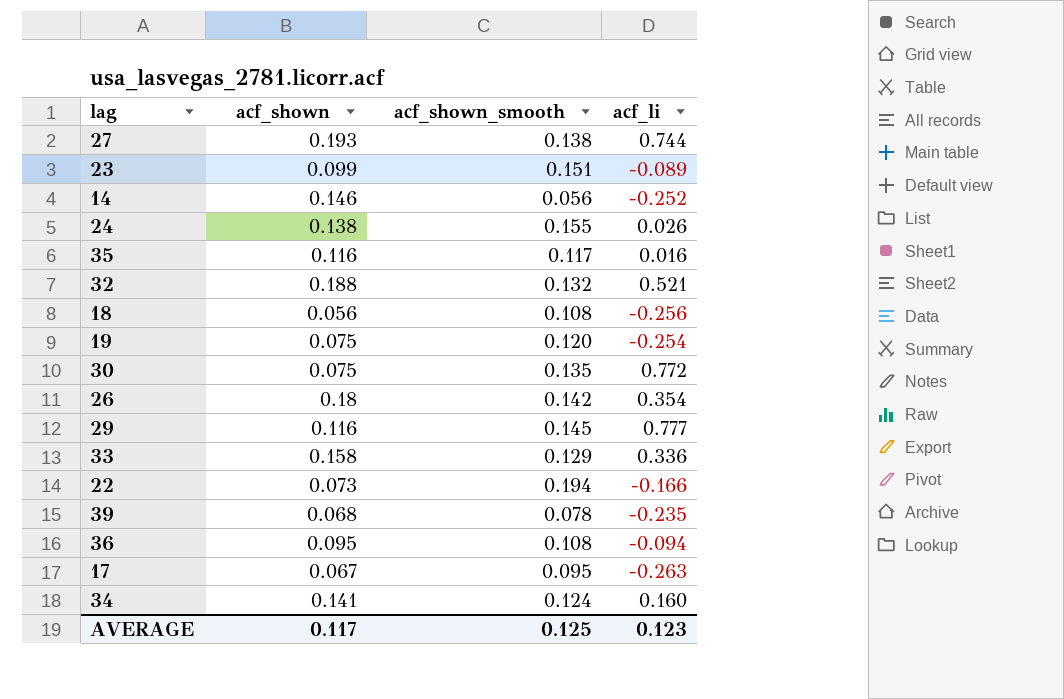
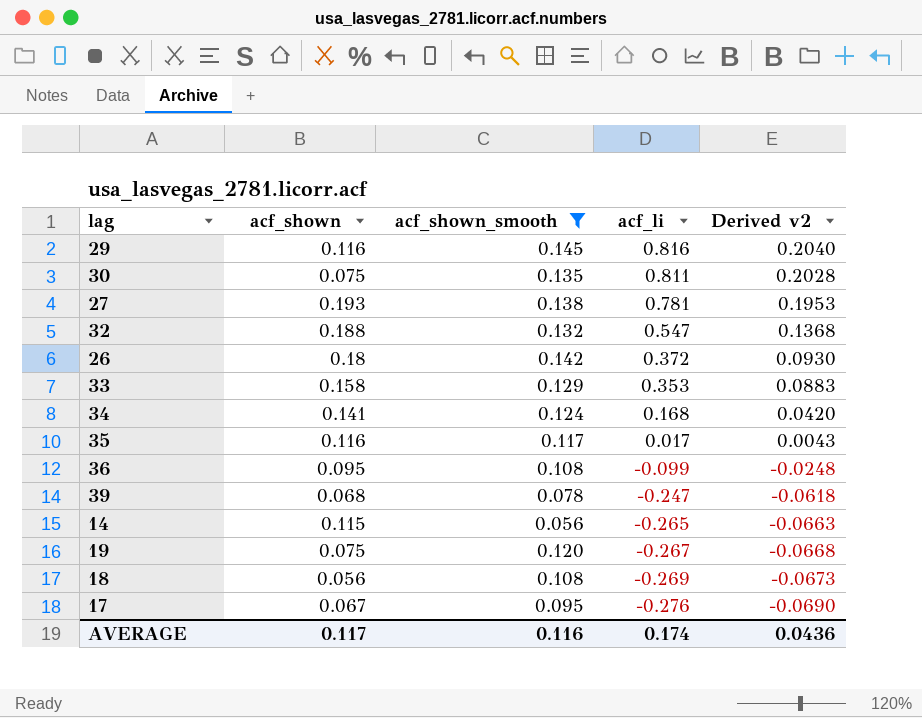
filter: none -> acf_shown_smooth <= 0.145
row order: none -> acf_li descending
column Derived v2 | formula: none -> [acf_li] * 0.25
29 | acf_li: 0.777 -> 0.816
30 | acf_li: 0.772 -> 0.811
27 | acf_li: 0.744 -> 0.781
32 | acf_li: 0.521 -> 0.547
26 | acf_li: 0.354 -> 0.372
33 | acf_li: 0.336 -> 0.353
34 | acf_li: 0.160 -> 0.168
35 | acf_li: 0.016 -> 0.017
36 | acf_li: -0.094 -> -0.099
39 | acf_li: -0.235 -> -0.247
14 | acf_shown: 0.146 -> 0.115
14 | acf_li: -0.252 -> -0.265
19 | acf_li: -0.254 -> -0.267
18 | acf_li: -0.256 -> -0.269
17 | acf_li: -0.263 -> -0.276
AVERAGE | acf_shown_smooth: 0.125 -> 0.116
AVERAGE | acf_li: 0.123 -> 0.174

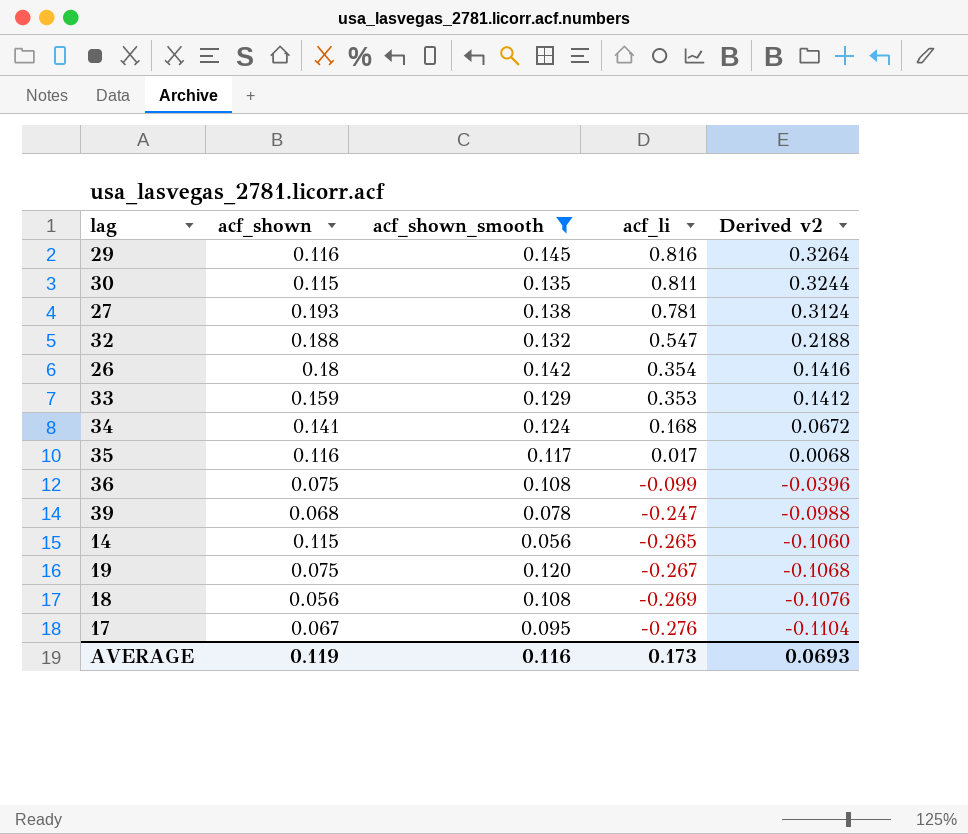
column Derived v2 | formula: [acf_li] * 0.25 -> [acf_li] * 0.4
30 | acf_shown: 0.075 -> 0.115
26 | acf_li: 0.372 -> 0.354
33 | acf_shown: 0.158 -> 0.159
36 | acf_shown: 0.095 -> 0.075
AVERAGE | acf_shown: 0.117 -> 0.119
AVERAGE | acf_li: 0.174 -> 0.173
AVERAGE | Derived v2: 0.0436 -> 0.0693

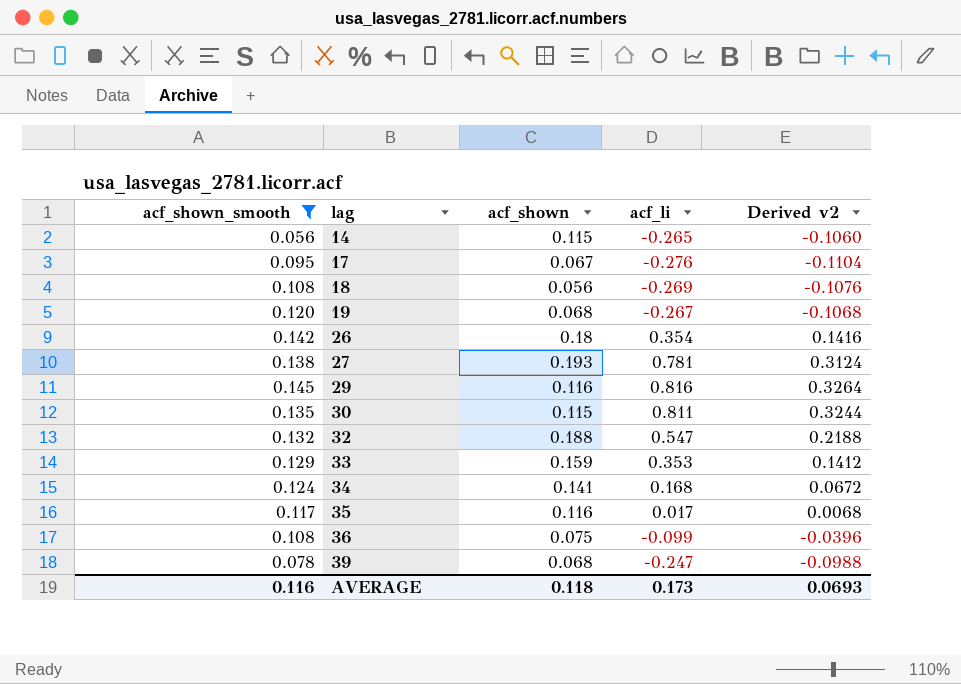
row order: acf_li descending -> lag ascending
column acf_shown_smooth | position: 3 -> 1
19 | acf_shown: 0.075 -> 0.068
AVERAGE | acf_shown: 0.119 -> 0.118

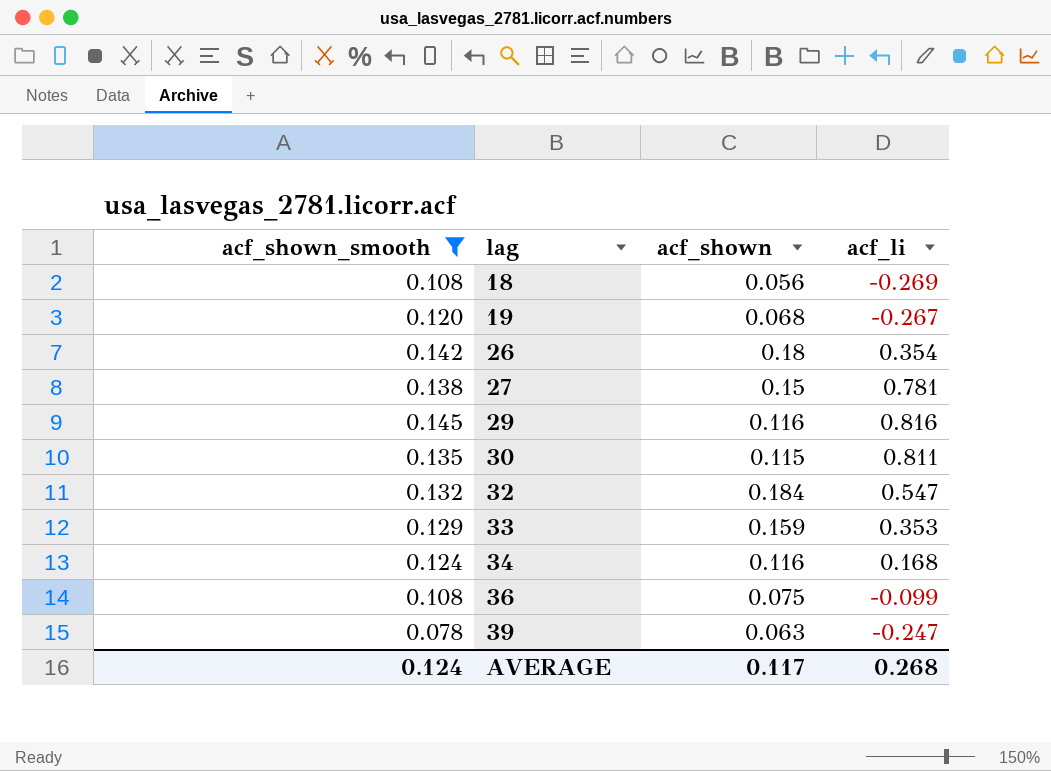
column Derived v2 | formula: [acf_li] * 0.4 -> none
row 14: 0.056 | 0.115 | -0.265 | -0.1060 -> none
row 17: 0.095 | 0.067 | -0.276 | -0.1104 -> none
row 35: 0.117 | 0.116 | 0.017 | 0.0068 -> none
27 | acf_shown: 0.193 -> 0.15
32 | acf_shown: 0.188 -> 0.184
34 | acf_shown: 0.141 -> 0.116
39 | acf_shown: 0.068 -> 0.063
AVERAGE | acf_shown_smooth: 0.116 -> 0.124
AVERAGE | acf_shown: 0.118 -> 0.117
AVERAGE | acf_li: 0.173 -> 0.268

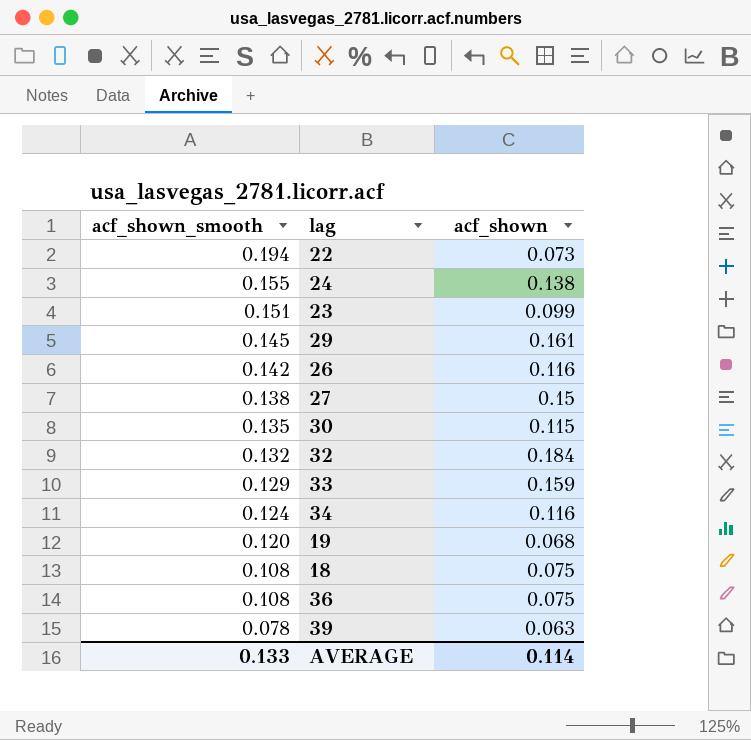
filter: acf_shown_smooth <= 0.145 -> none
row order: lag ascending -> acf_shown_smooth descending
column acf_li | position: 4 -> none
29 | acf_shown: 0.116 -> 0.161
26 | acf_shown: 0.18 -> 0.116
18 | acf_shown: 0.056 -> 0.075
AVERAGE | acf_shown_smooth: 0.124 -> 0.133
AVERAGE | acf_shown: 0.117 -> 0.114

